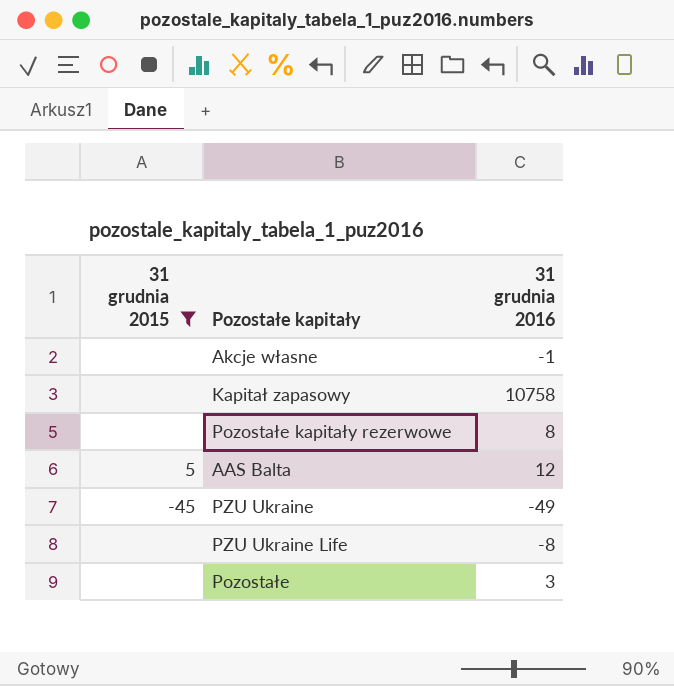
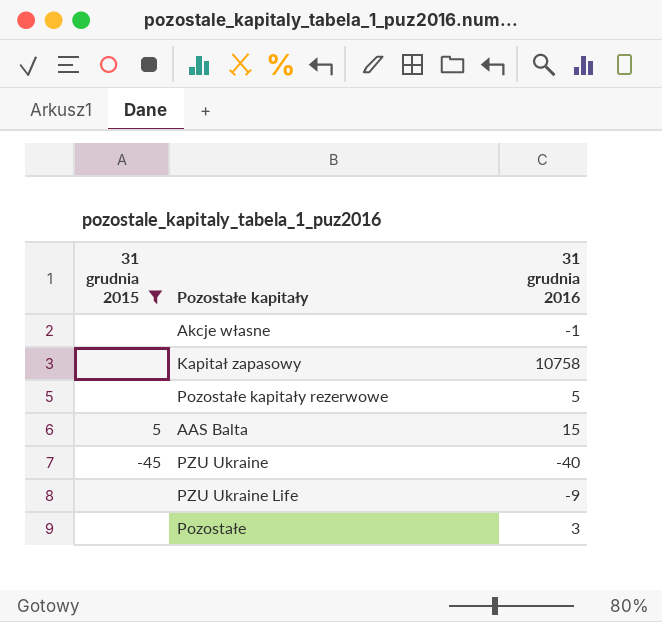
Pozostałe kapitały rezerwowe | 31 grudnia 2016: 8 -> 5
AAS Balta | 31 grudnia 2016: 12 -> 15
PZU Ukraine | 31 grudnia 2016: -49 -> -40
PZU Ukraine Life | 31 grudnia 2016: -8 -> -9

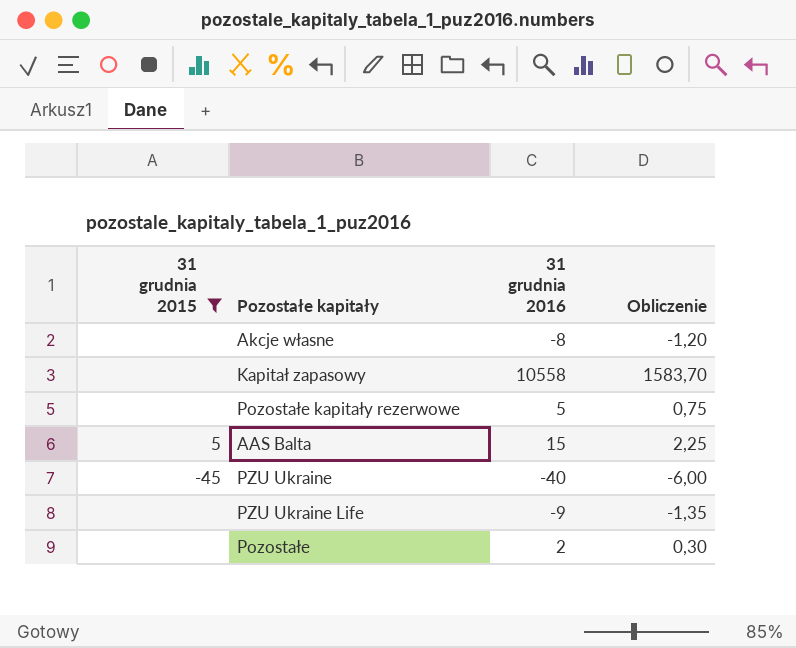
column Obliczenie | formula: none -> [31 grudnia 2016] * 0,15
Akcje własne | 31 grudnia 2016: -1 -> -8
Kapitał zapasowy | 31 grudnia 2016: 10758 -> 10558
Pozostałe | 31 grudnia 2016: 3 -> 2

